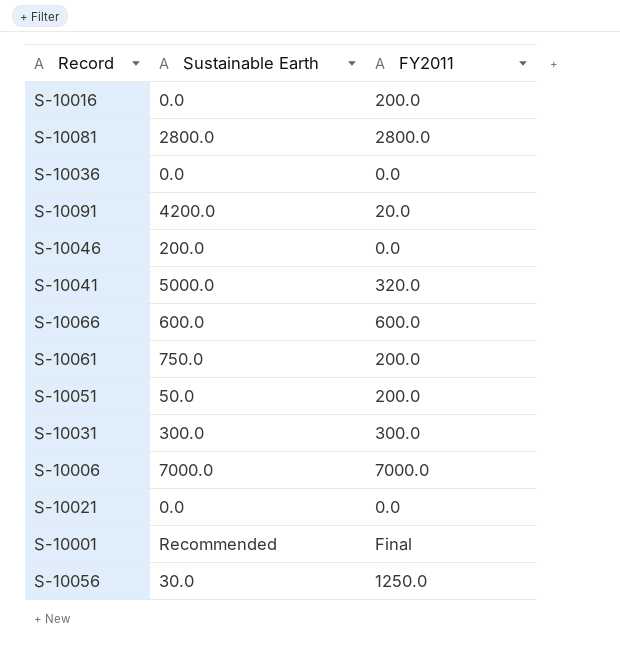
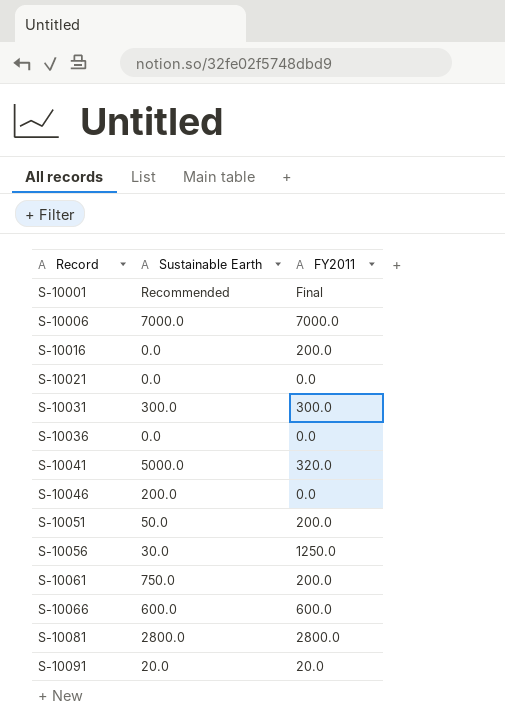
row order: none -> Record ascending
S-10091 | Sustainable Earth: 4200.0 -> 20.0

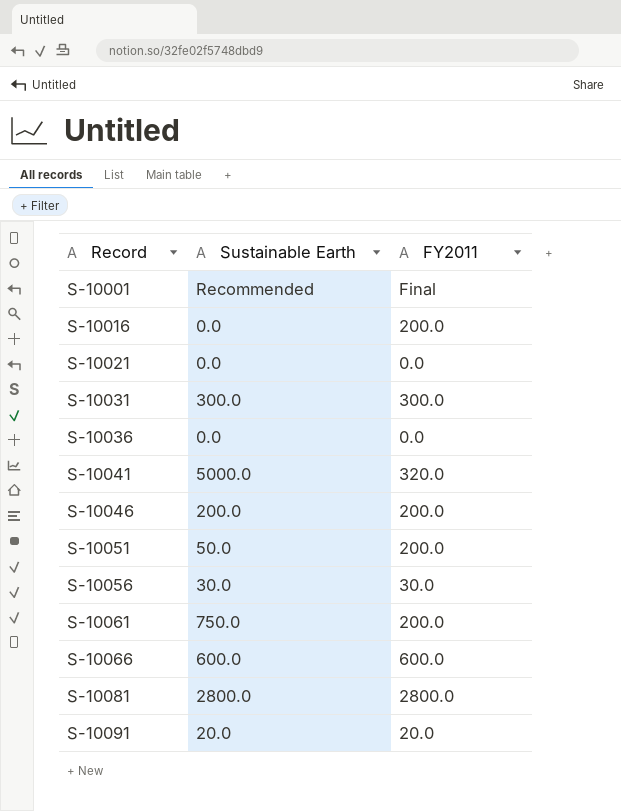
row S-10006: 7000.0 | 7000.0 -> none
S-10046 | FY2011: 0.0 -> 200.0
S-10056 | FY2011: 1250.0 -> 30.0

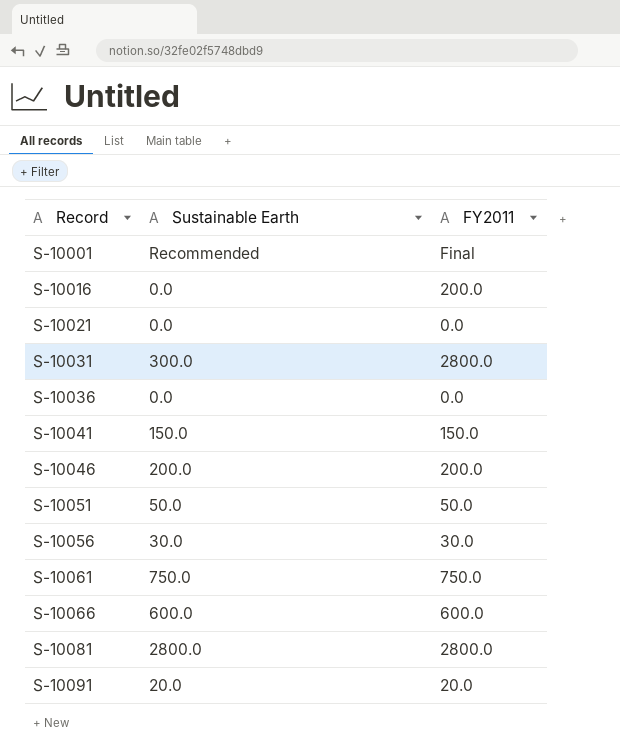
S-10031 | FY2011: 300.0 -> 2800.0
S-10041 | Sustainable Earth: 5000.0 -> 150.0
S-10041 | FY2011: 320.0 -> 150.0
S-10051 | FY2011: 200.0 -> 50.0
S-10061 | FY2011: 200.0 -> 750.0

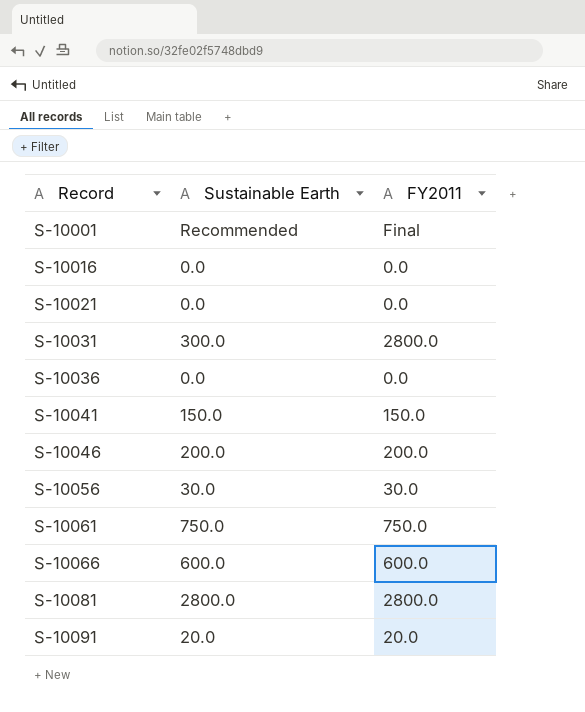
row S-10051: 50.0 | 50.0 -> none
S-10016 | FY2011: 200.0 -> 0.0

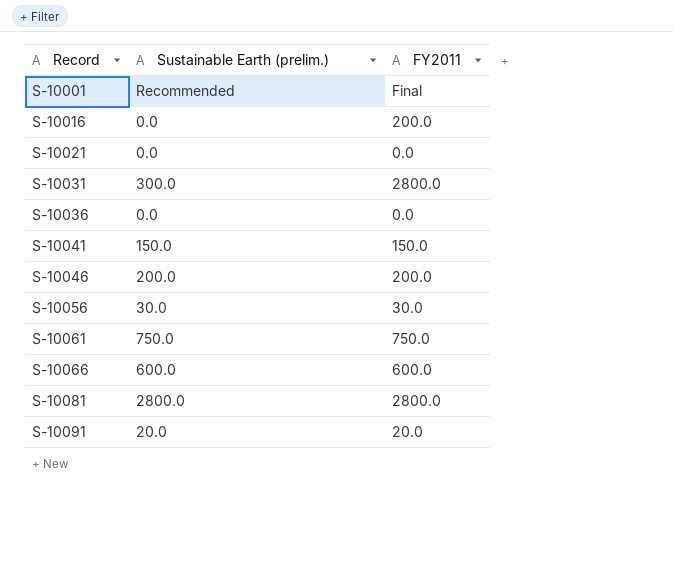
column name: Sustainable Earth -> Sustainable Earth (prelim.)
S-10016 | FY2011: 0.0 -> 200.0

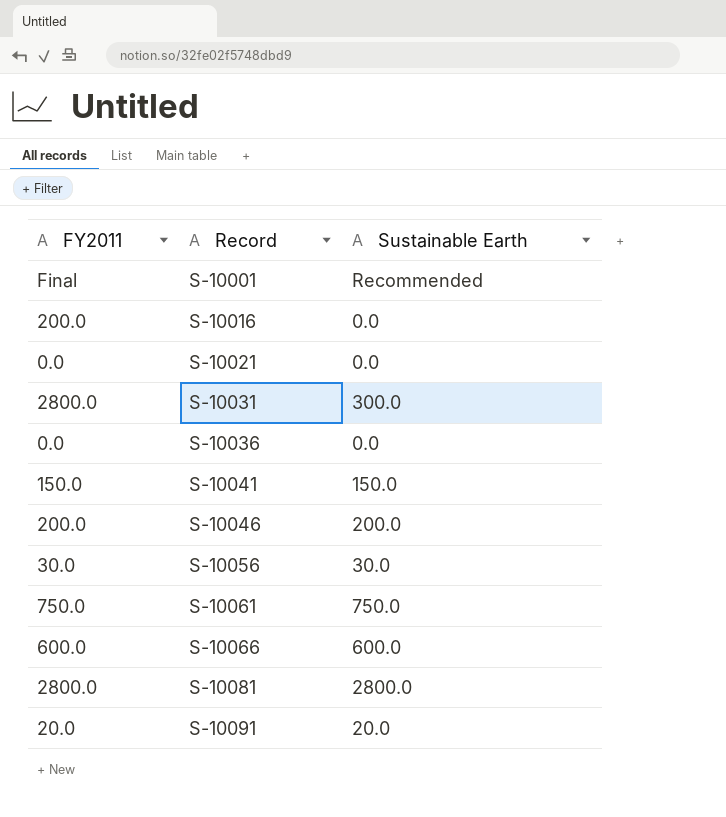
column FY2011 | position: 3 -> 1
column name: Sustainable Earth (prelim.) -> Sustainable Earth

